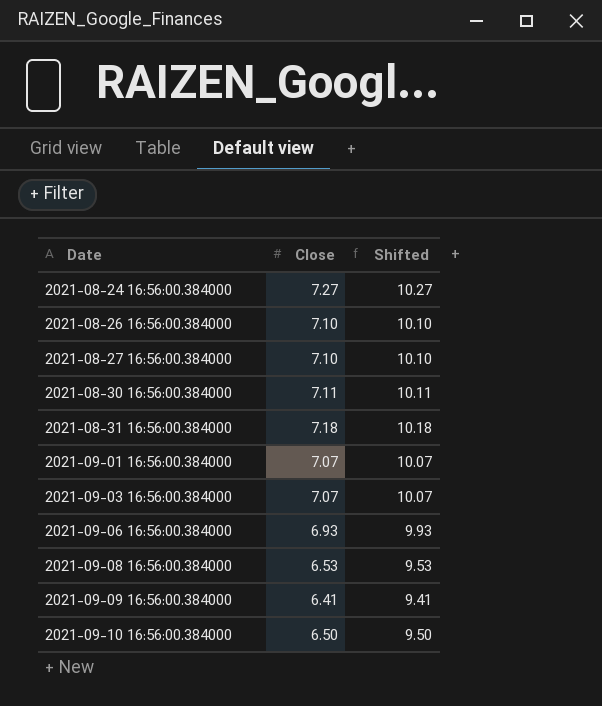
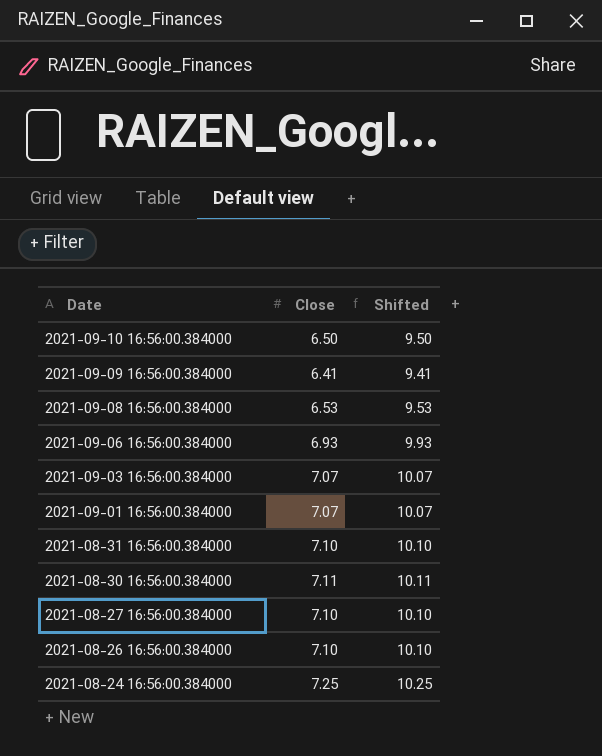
row order: Date ascending -> Date descending
2021-08-31 16:56:00.384000 | Close: 7.18 -> 7.10
2021-08-31 16:56:00.384000 | Shifted: 10.18 -> 10.10
2021-08-24 16:56:00.384000 | Close: 7.27 -> 7.25
2021-08-24 16:56:00.384000 | Shifted: 10.27 -> 10.25

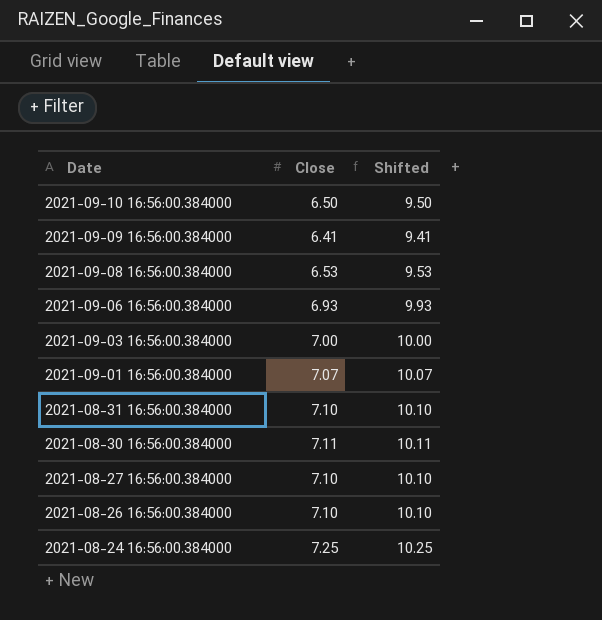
2021-09-03 16:56:00.384000 | Close: 7.07 -> 7.00
2021-09-03 16:56:00.384000 | Shifted: 10.07 -> 10.00

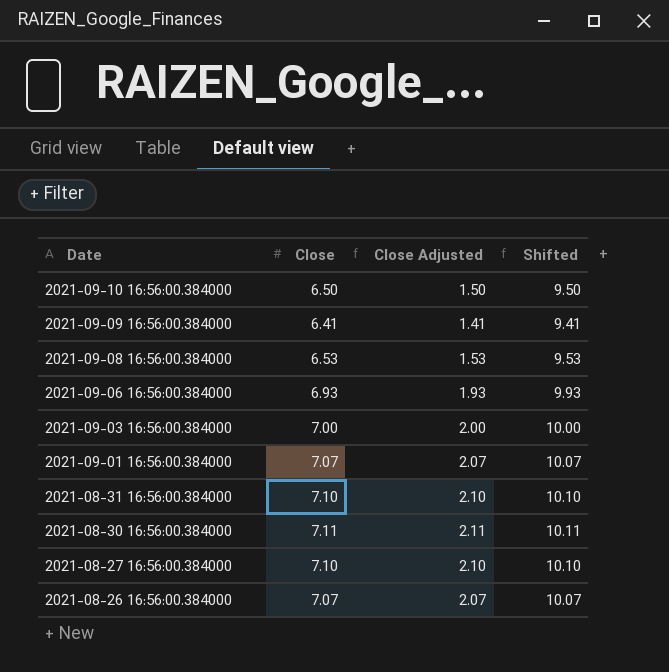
column Close Adjusted | formula: none -> [Close] - 5
row 2021-08-24 16:56:00.384000: 7.25 | 10.25 -> none
2021-08-26 16:56:00.384000 | Close: 7.10 -> 7.07
2021-08-26 16:56:00.384000 | Shifted: 10.10 -> 10.07

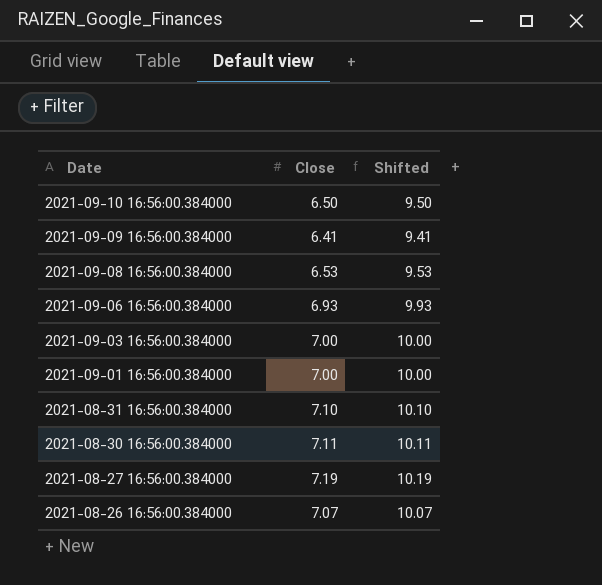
column Close Adjusted | formula: [Close] - 5 -> none
2021-09-01 16:56:00.384000 | Close: 7.07 -> 7.00
2021-09-01 16:56:00.384000 | Shifted: 10.07 -> 10.00
2021-08-27 16:56:00.384000 | Close: 7.10 -> 7.19
2021-08-27 16:56:00.384000 | Shifted: 10.10 -> 10.19

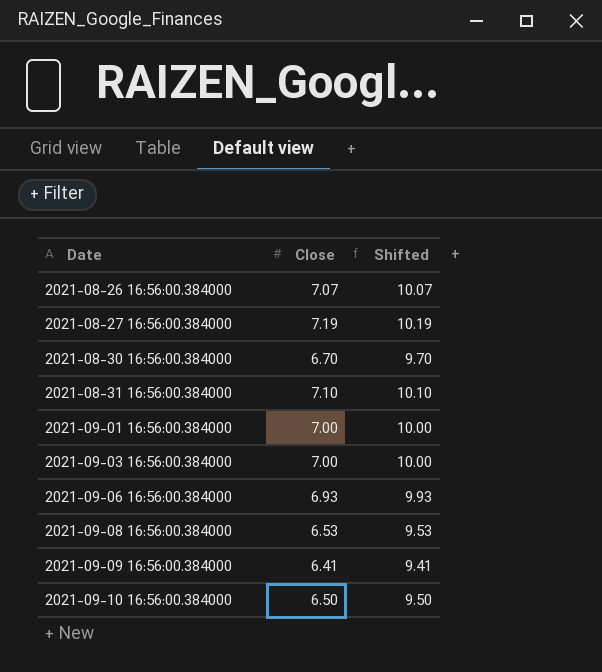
row order: Date descending -> Date ascending
2021-08-30 16:56:00.384000 | Close: 7.11 -> 6.70
2021-08-30 16:56:00.384000 | Shifted: 10.11 -> 9.70

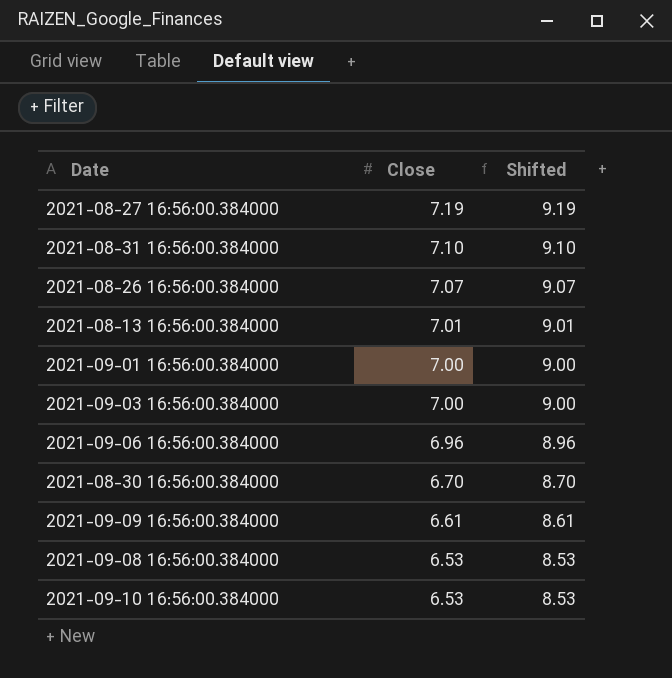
row order: Date ascending -> Close descending
column Shifted | formula: [Close] + 3 -> [Close] + 2
row 2021-08-13 16:56:00.384000: none -> 7.01 | 9.01
2021-09-06 16:56:00.384000 | Close: 6.93 -> 6.96
2021-09-09 16:56:00.384000 | Close: 6.41 -> 6.61
2021-09-10 16:56:00.384000 | Close: 6.50 -> 6.53

